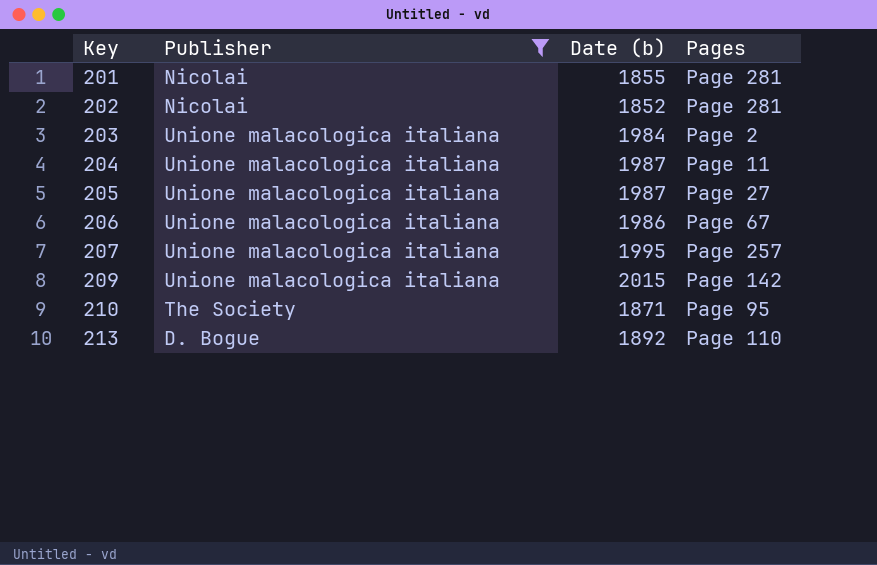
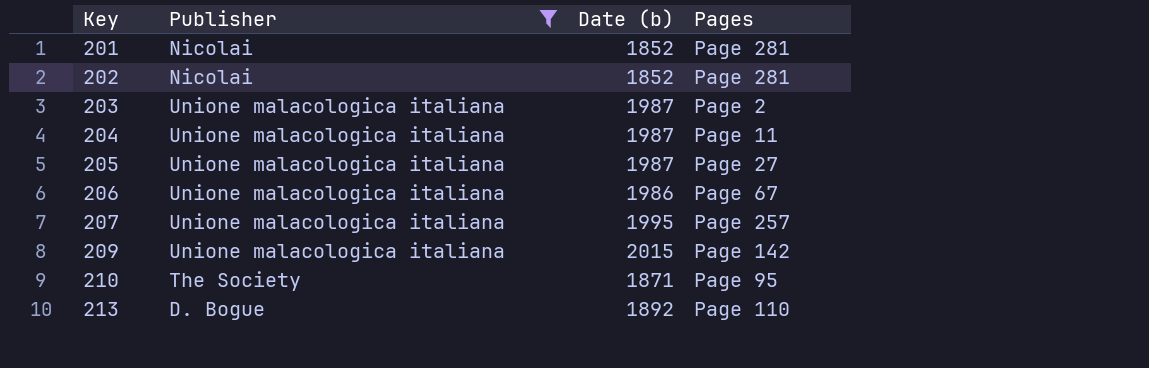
201 | Date (b): 1855 -> 1852
203 | Date (b): 1984 -> 1987

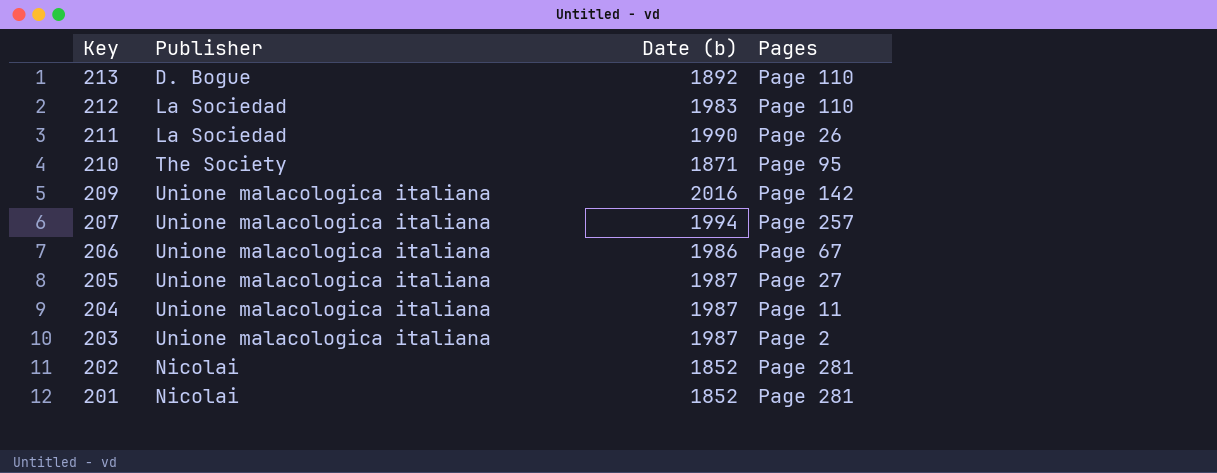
filter: Publisher != La Sociedad -> none
row order: Key ascending -> Key descending
209 | Date (b): 2015 -> 2016
207 | Date (b): 1995 -> 1994

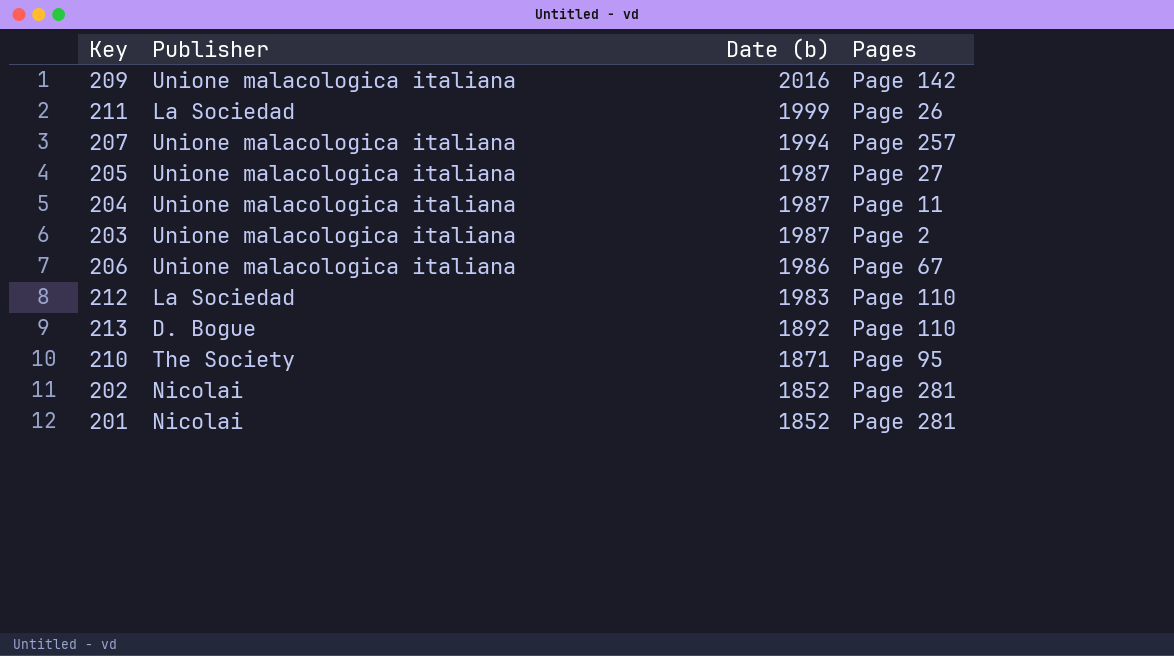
row order: Key descending -> Date (b) descending
211 | Date (b): 1990 -> 1999

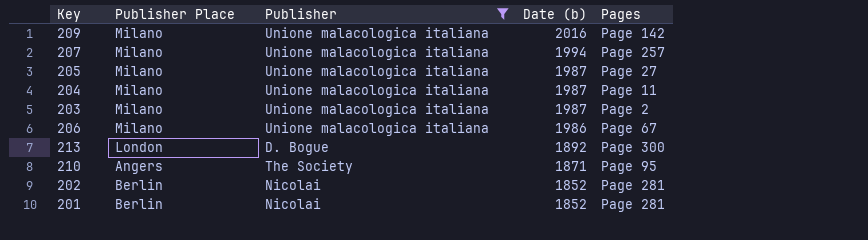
filter: none -> Publisher != La Sociedad
column Publisher Place | position: none -> 2
213 | Pages: Page 110 -> Page 300

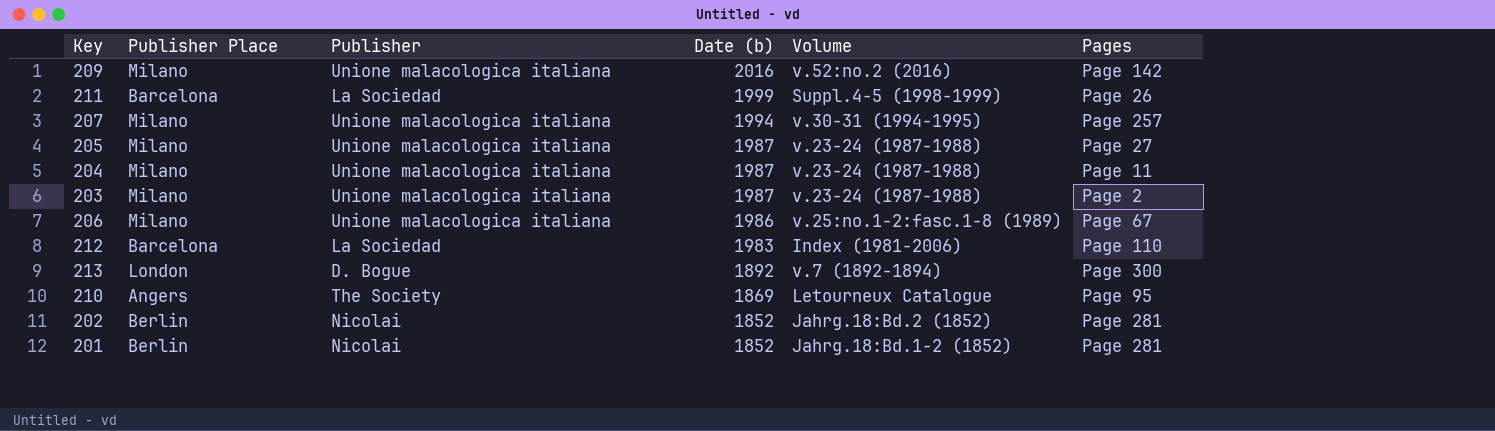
filter: Publisher != La Sociedad -> none
column Volume | position: none -> 5
210 | Date (b): 1871 -> 1869

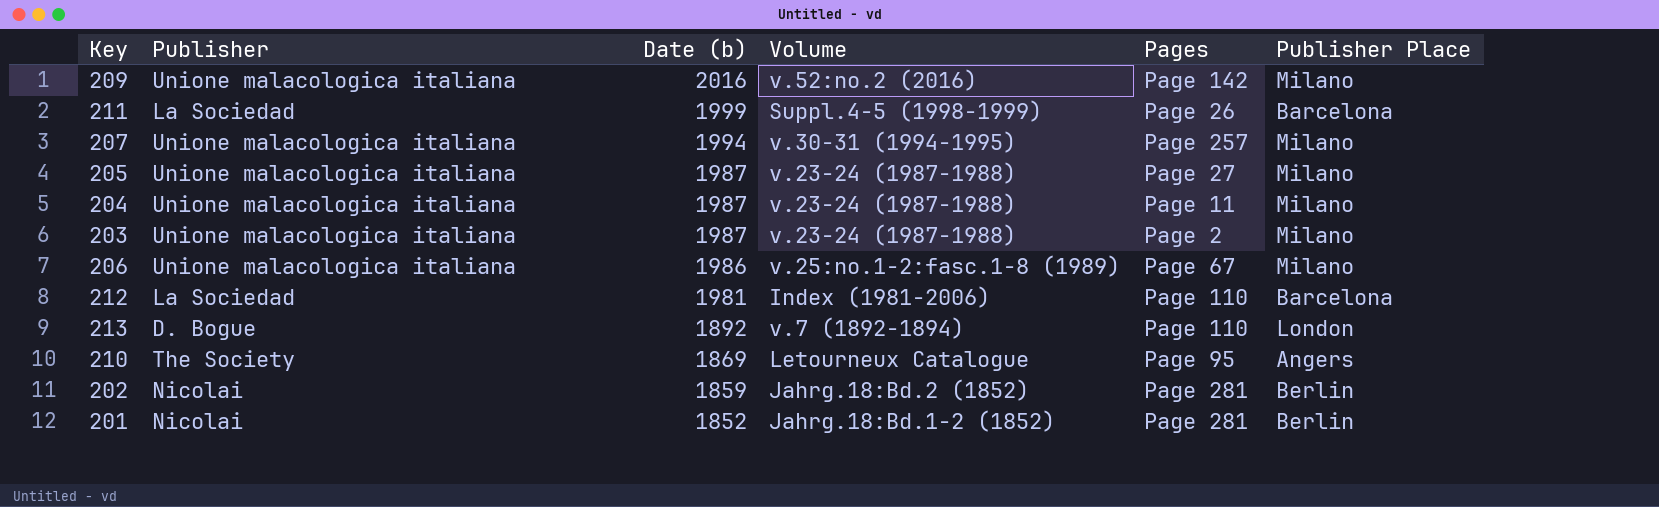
column Publisher Place | position: 2 -> 6
212 | Date (b): 1983 -> 1981
213 | Pages: Page 300 -> Page 110
202 | Date (b): 1852 -> 1859

